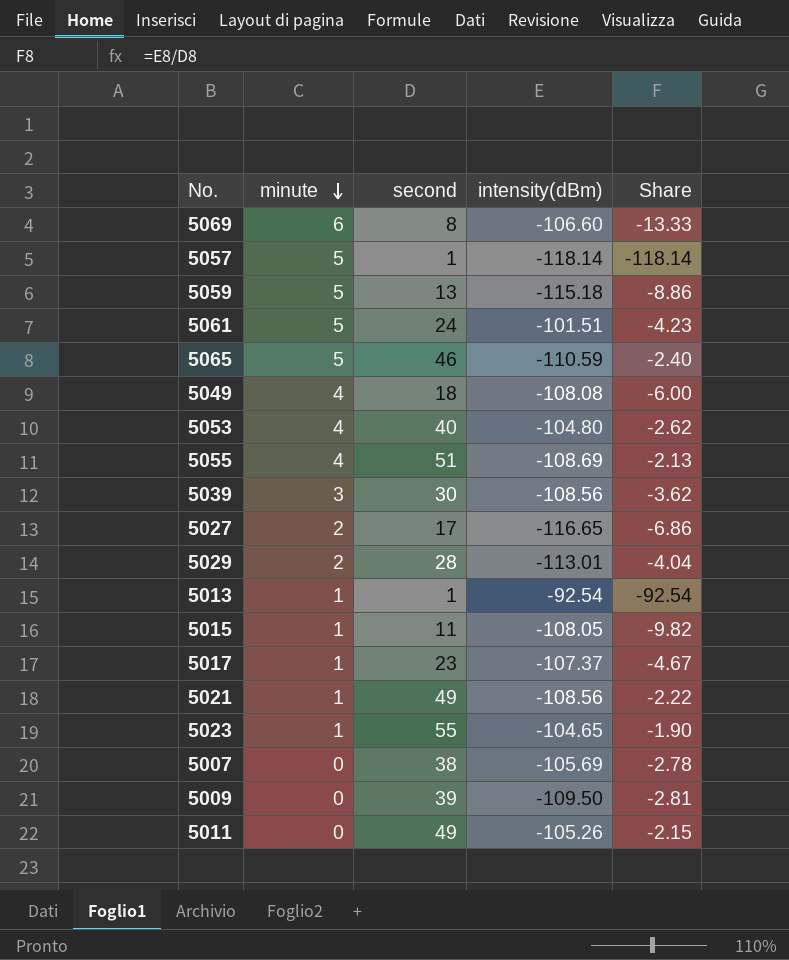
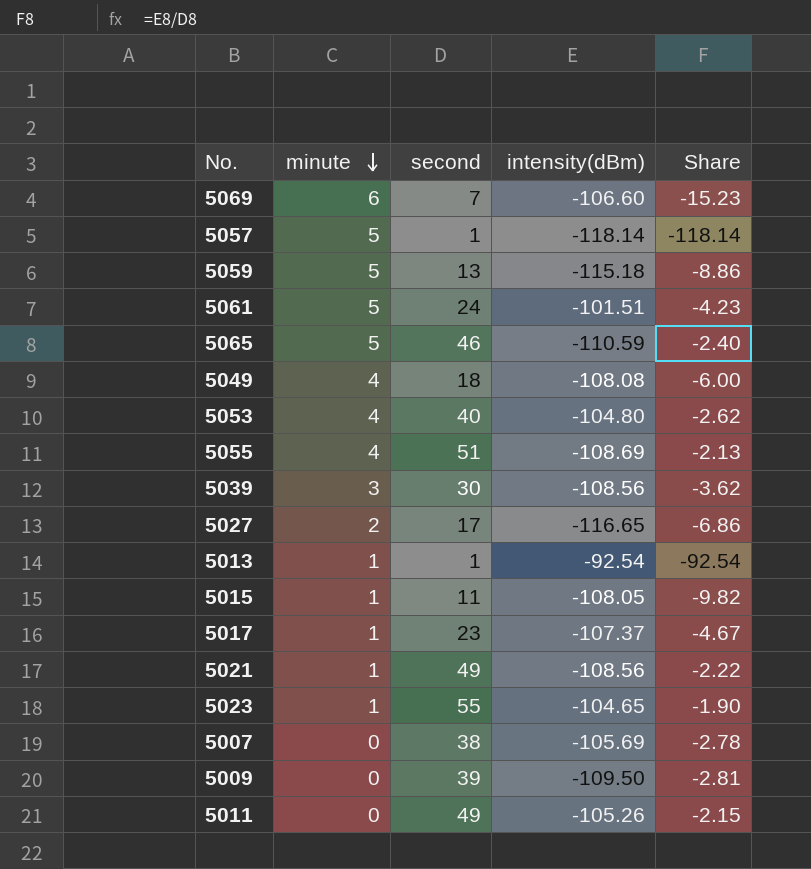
row 5029: 2 | 28 | -113.01 | -4.04 -> none
5069 | second: 8 -> 7
5069 | Share: -13.33 -> -15.23

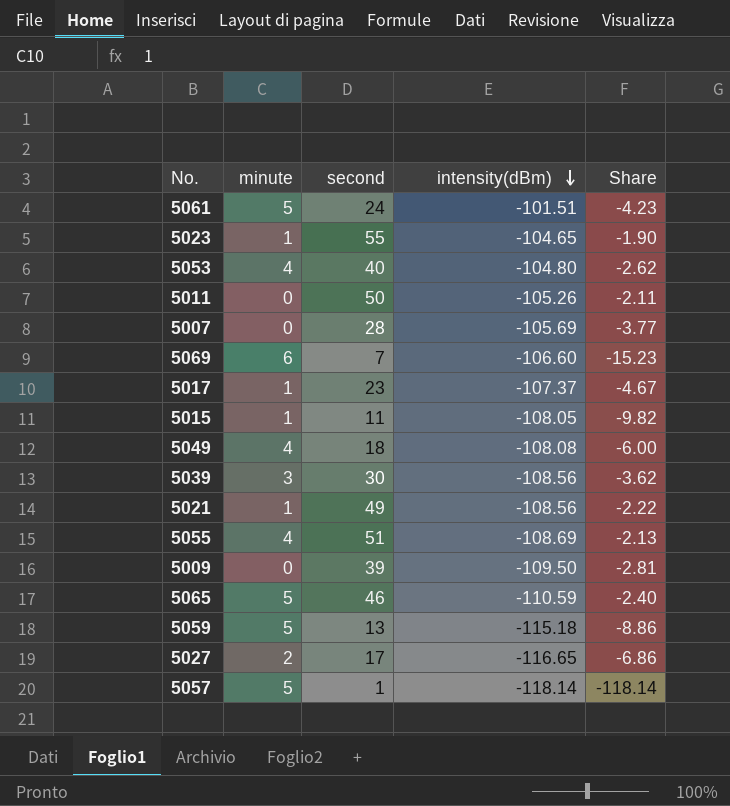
row order: minute descending -> intensity(dBm) descending
row 5013: 1 | 1 | -92.54 | -92.54 -> none
5011 | second: 49 -> 50
5011 | Share: -2.15 -> -2.11
5007 | second: 38 -> 28
5007 | Share: -2.78 -> -3.77

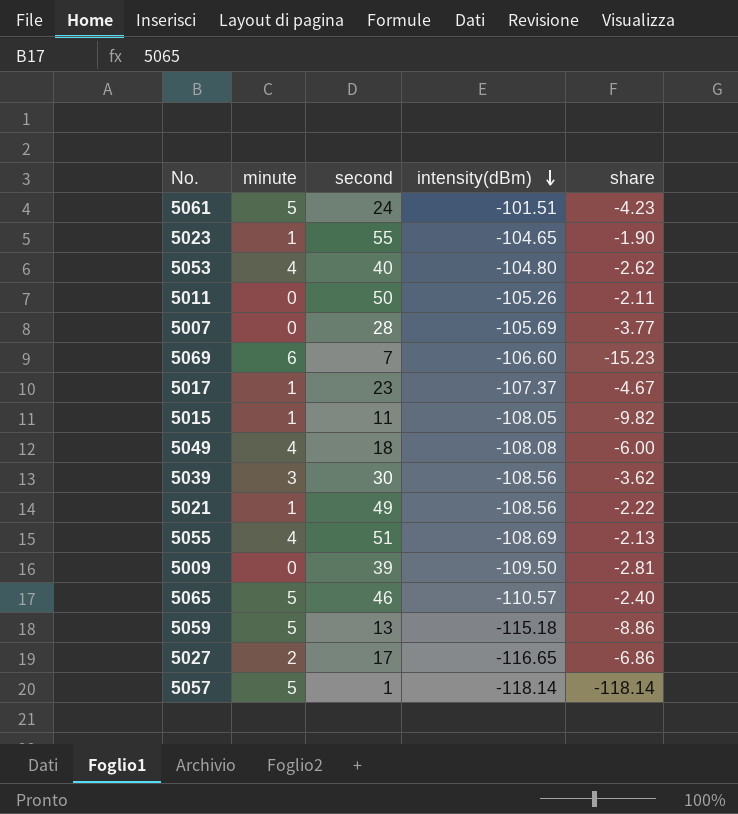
column name: Share -> share
5065 | intensity(dBm): -110.59 -> -110.57

